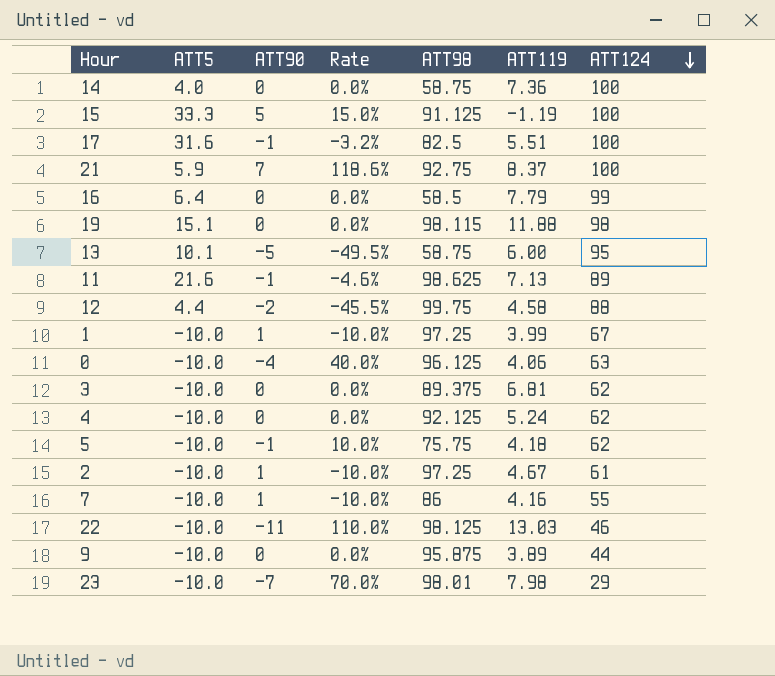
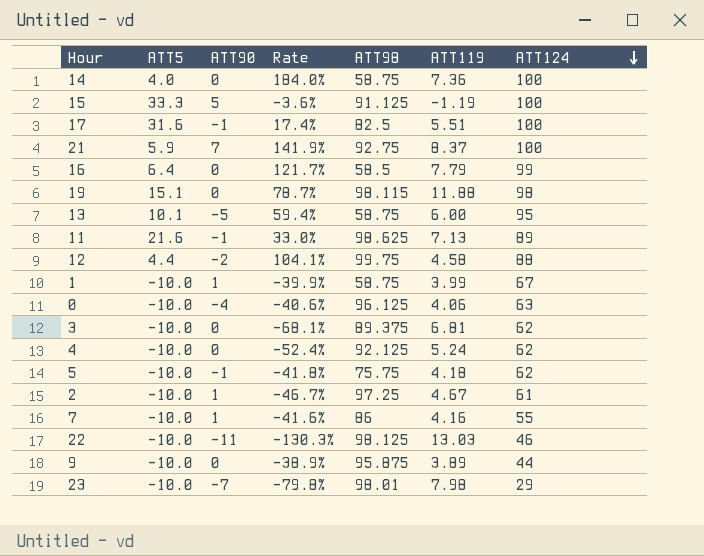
column Rate | formula: [ATT90] / [ATT5] -> [ATT119] / [ATT5]
1 | ATT98: 97.25 -> 58.75

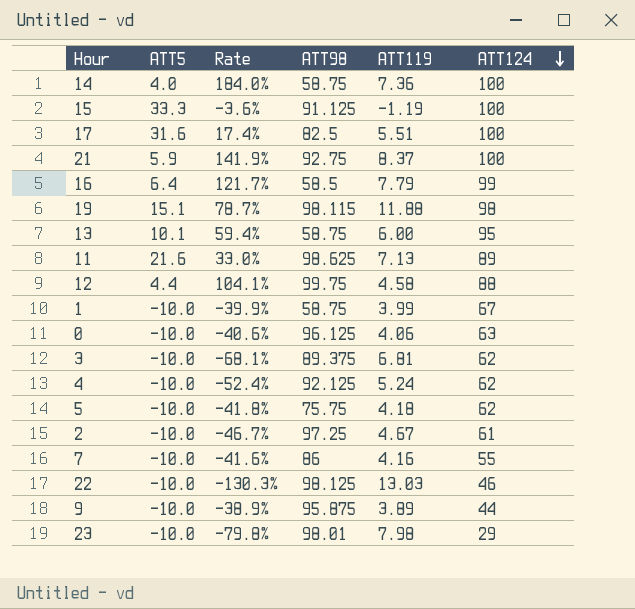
column ATT90 | position: 3 -> none

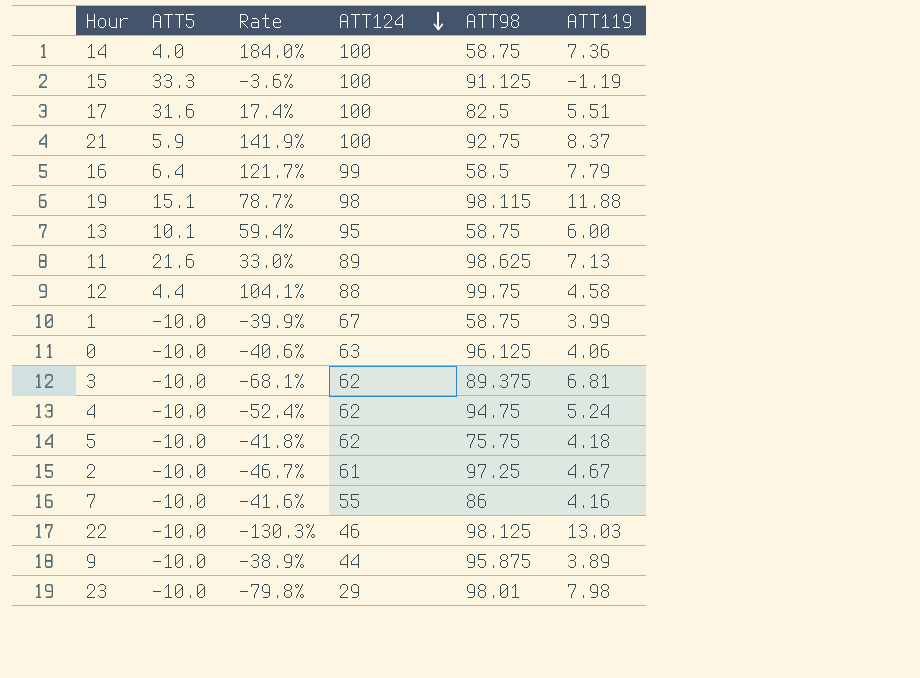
column ATT124 | position: 6 -> 4
4 | ATT98: 92.125 -> 94.75

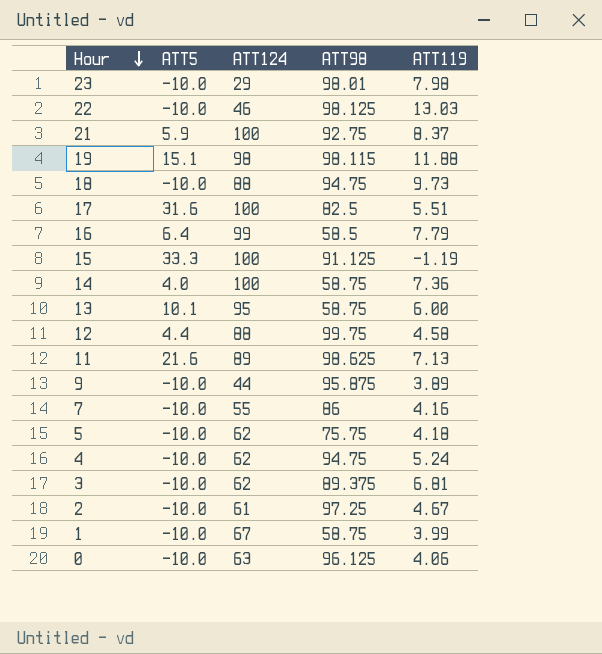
row order: ATT124 descending -> Hour descending
column Rate | formula: [ATT119] / [ATT5] -> none
row 18: none -> -10.0 | 88 | 94.75 | 9.73

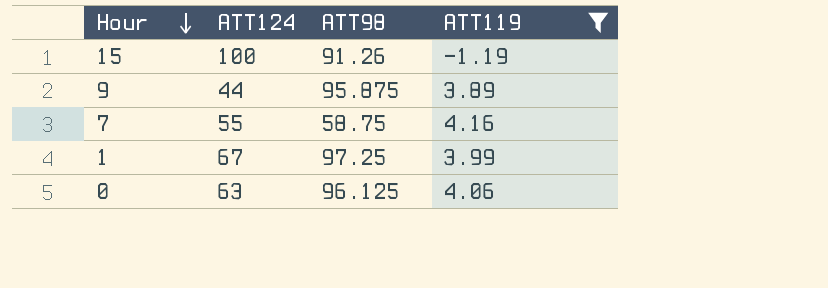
filter: none -> ATT119 <= 4.16
column ATT5 | position: 2 -> none
15 | ATT98: 91.125 -> 91.26
7 | ATT98: 86 -> 58.75
1 | ATT98: 58.75 -> 97.25

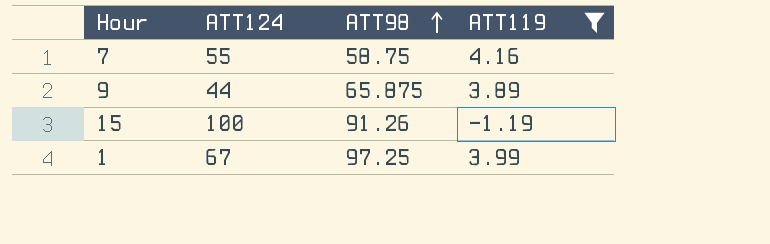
row order: Hour descending -> ATT98 ascending
row 0: 63 | 96.125 | 4.06 -> none
9 | ATT98: 95.875 -> 65.875

